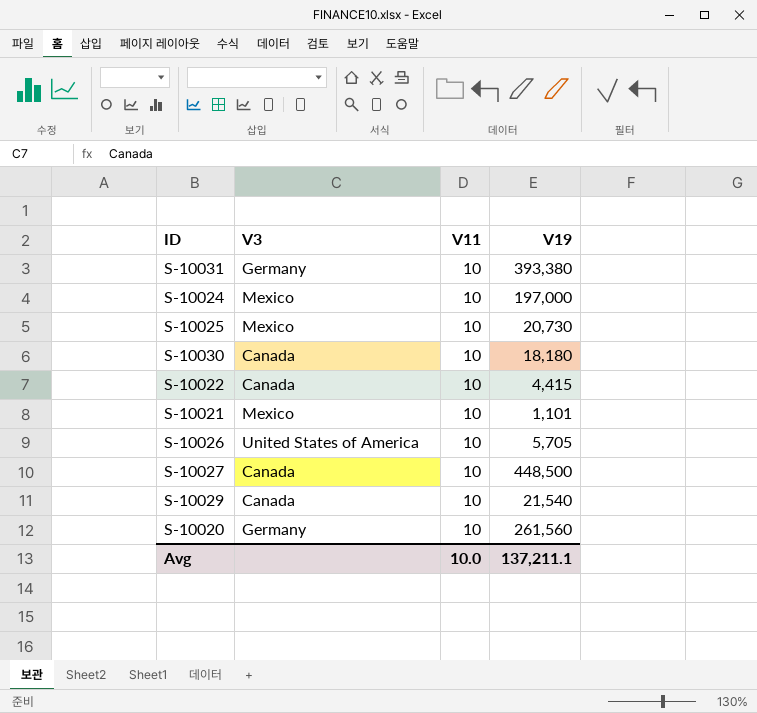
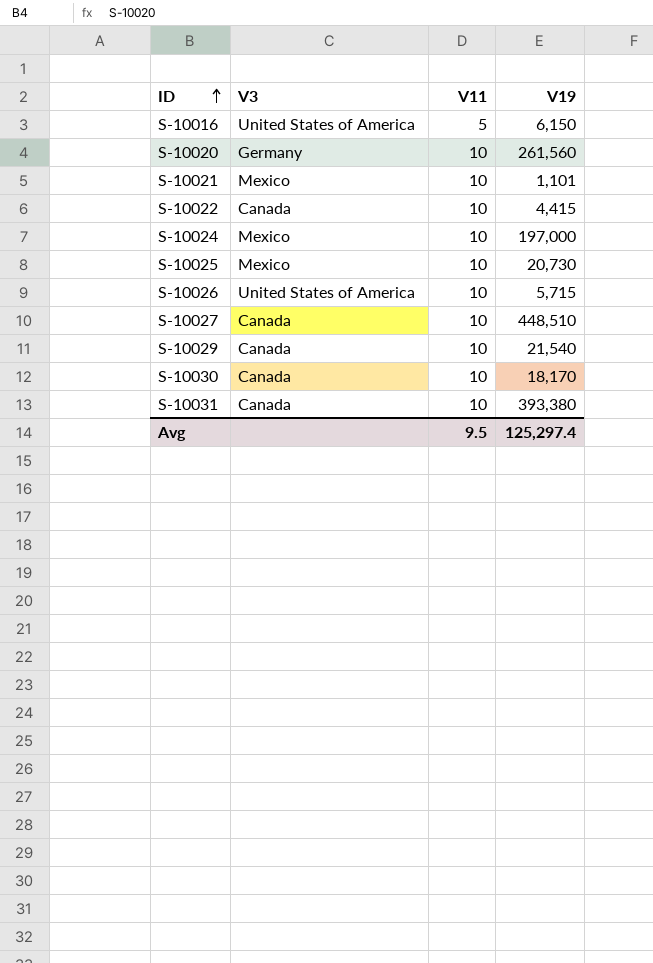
row order: none -> ID ascending
row S-10016: none -> United States of America | 5 | 6,150
S-10026 | V19: 5,705 -> 5,715
S-10027 | V19: 448,500 -> 448,510
S-10030 | V19: 18,180 -> 18,170
S-10031 | V3: Germany -> Canada
Avg | V11: 10.0 -> 9.5
Avg | V19: 137,211.1 -> 125,297.4

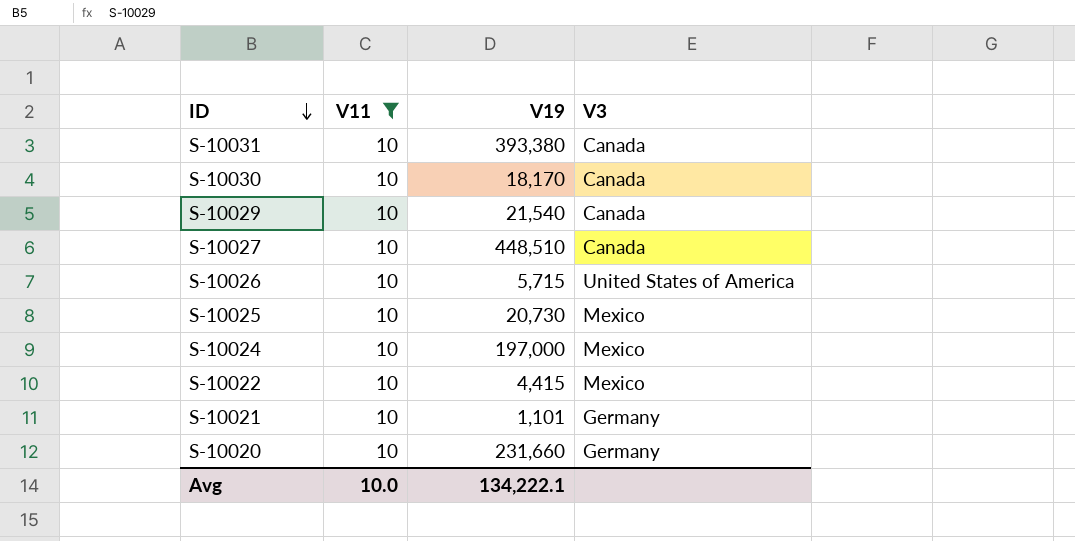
filter: none -> V11 = 10
row order: ID ascending -> ID descending
column V3 | position: 2 -> 4
S-10022 | V3: Canada -> Mexico
S-10021 | V3: Mexico -> Germany
S-10020 | V19: 261,560 -> 231,660
Avg | V11: 9.5 -> 10.0
Avg | V19: 125,297.4 -> 134,222.1

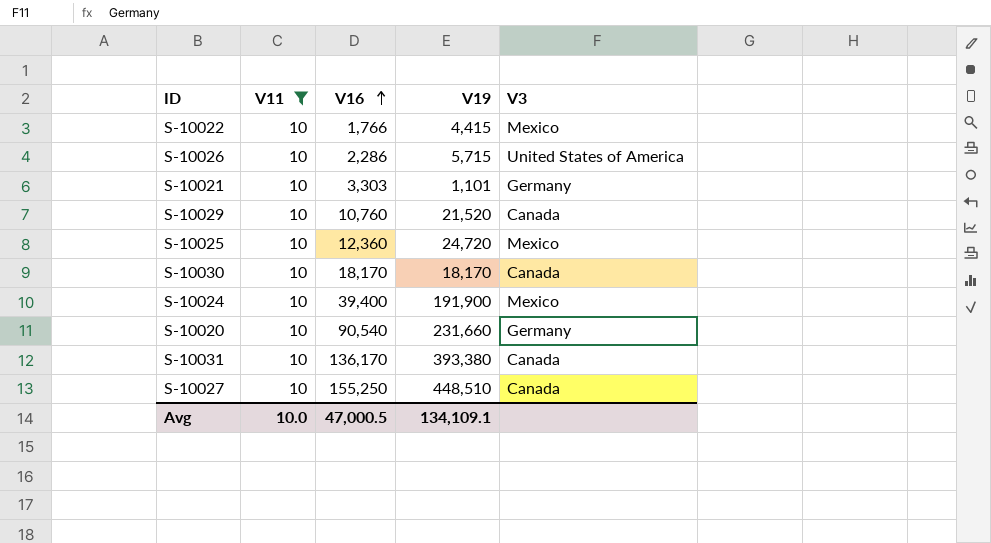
row order: ID descending -> V16 ascending
column V16 | position: none -> 3
S-10029 | V19: 21,540 -> 21,520
S-10025 | V19: 20,730 -> 24,720
S-10024 | V19: 197,000 -> 191,900
Avg | V19: 134,222.1 -> 134,109.1

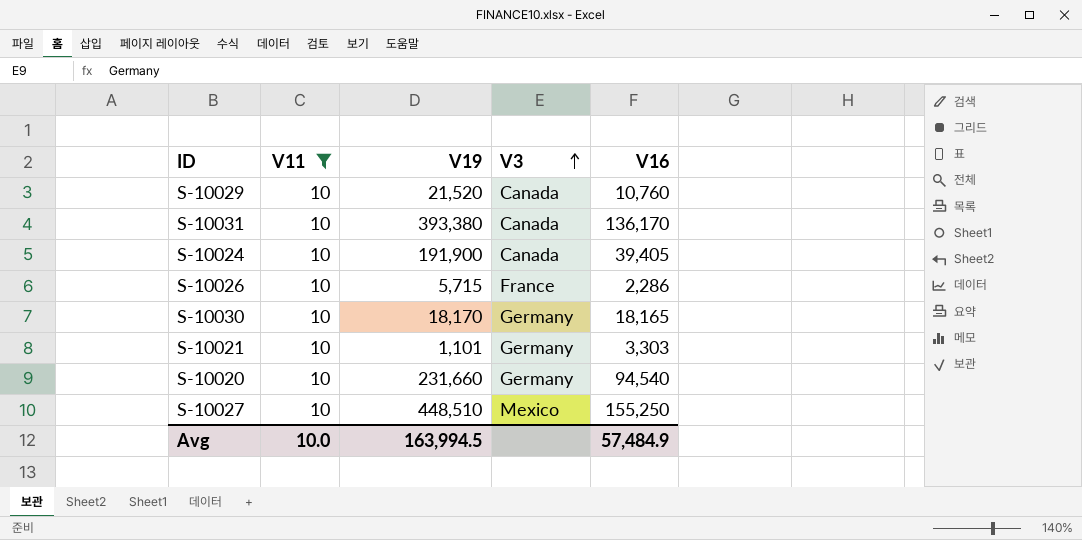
row order: V16 ascending -> V3 ascending
column V16 | position: 3 -> 5
row S-10022: 10 | 1,766 | 4,415 | Mexico -> none
row S-10025: 10 | 12,360 | 24,720 | Mexico -> none
S-10024 | V3: Mexico -> Canada
S-10024 | V16: 39,400 -> 39,405
S-10026 | V3: United States of America -> France
S-10030 | V3: Canada -> Germany
S-10030 | V16: 18,170 -> 18,165
S-10020 | V16: 90,540 -> 94,540
S-10027 | V3: Canada -> Mexico
Avg | V19: 134,109.1 -> 163,994.5
Avg | V16: 47,000.5 -> 57,484.9

